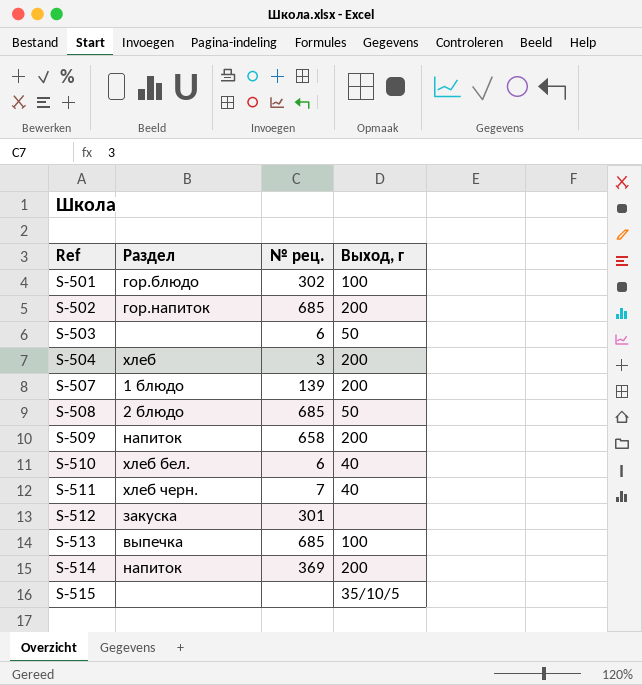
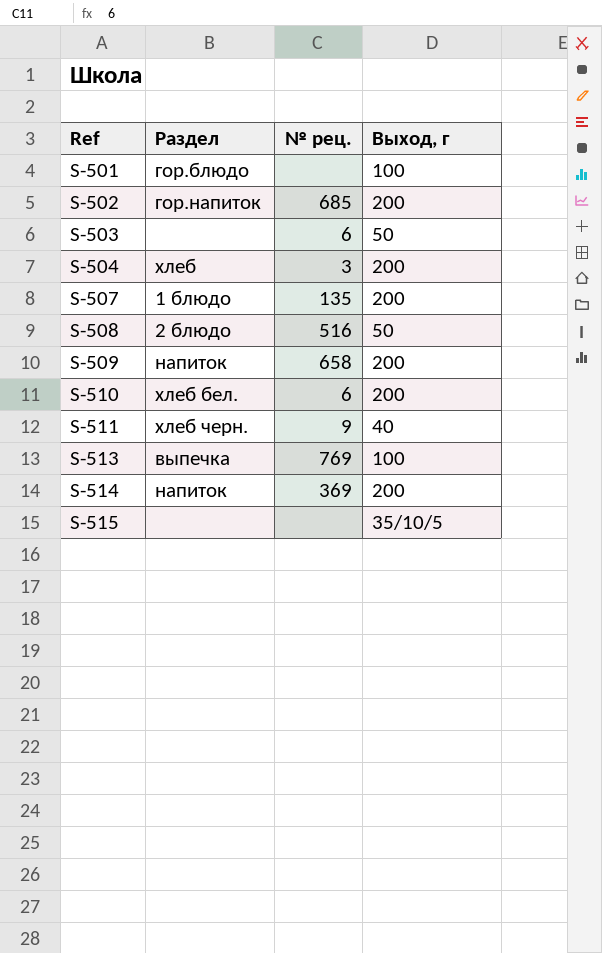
row S-512: закуска | 301 | none -> none
S-501 | № рец.: 302 -> none
S-507 | № рец.: 139 -> 135
S-508 | № рец.: 685 -> 516
S-510 | Выход, г: 40 -> 200
S-511 | № рец.: 7 -> 9
S-513 | № рец.: 685 -> 769

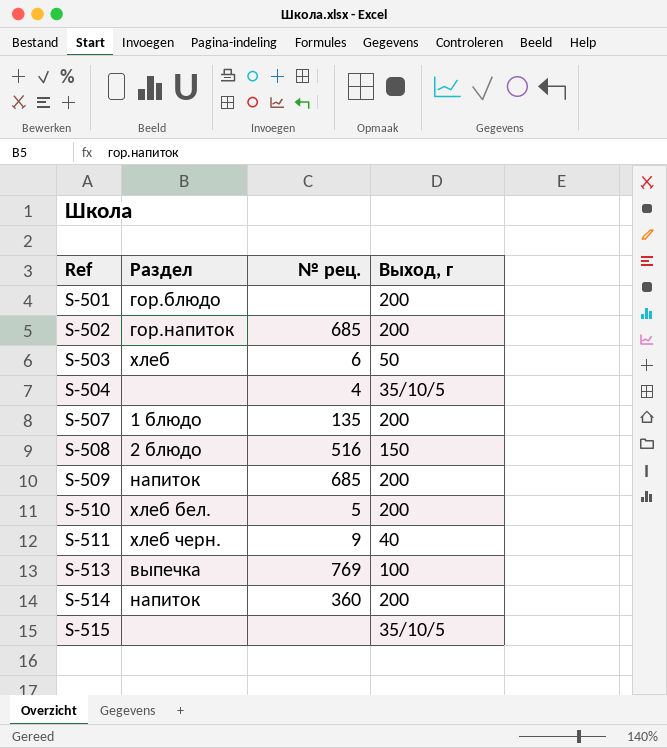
S-501 | Выход, г: 100 -> 200
S-503 | Раздел: none -> хлеб
S-504 | Раздел: хлеб -> none
S-504 | № рец.: 3 -> 4
S-504 | Выход, г: 200 -> 35/10/5
S-508 | Выход, г: 50 -> 150
S-509 | № рец.: 658 -> 685
S-510 | № рец.: 6 -> 5
S-514 | № рец.: 369 -> 360

